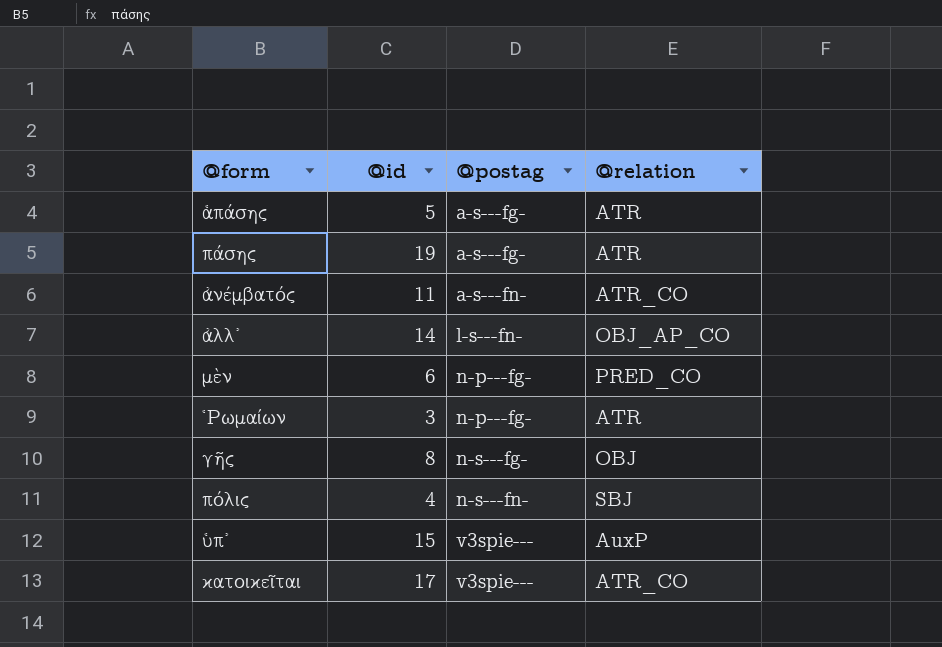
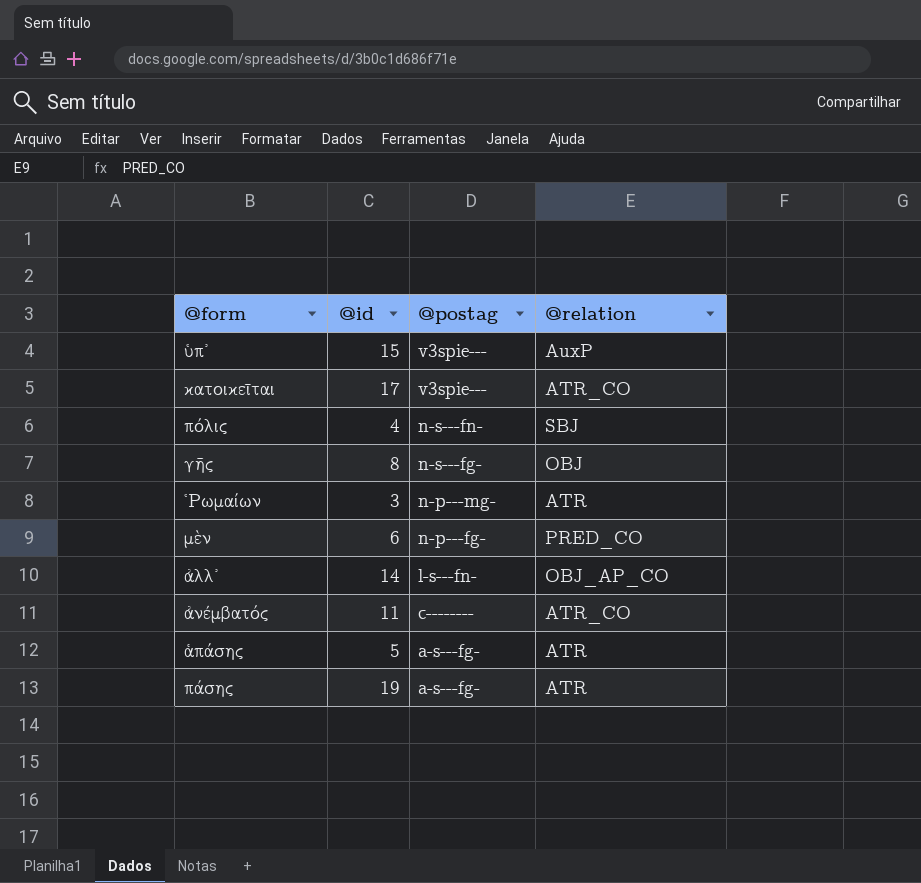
row order: @postag ascending -> @postag descending
Ῥωμαίων | @postag: n-p---fg- -> n-p---mg-
ἀνέμβατός | @postag: a-s---fn- -> c--------

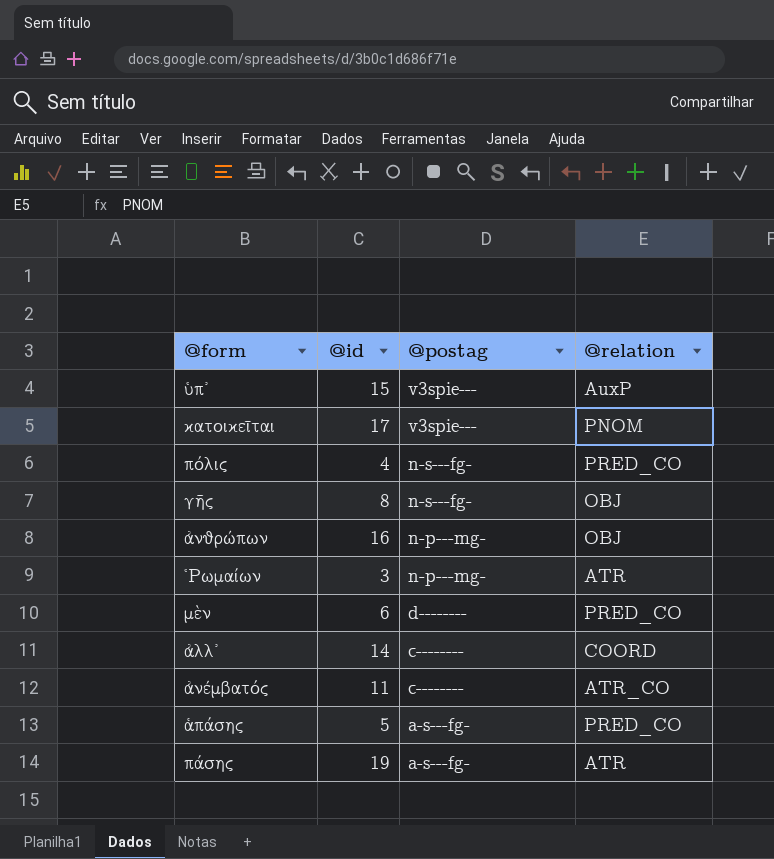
κατοικεῖται | @relation: ATR_CO -> PNOM
πόλις | @postag: n-s---fn- -> n-s---fg-
πόλις | @relation: SBJ -> PRED_CO
row ἀνθρώπων: none -> 16 | n-p---mg- | OBJ
μὲν | @postag: n-p---fg- -> d--------
ἀλλ᾽ | @postag: l-s---fn- -> c--------
ἀλλ᾽ | @relation: OBJ_AP_CO -> COORD
ἁπάσης | @relation: ATR -> PRED_CO

